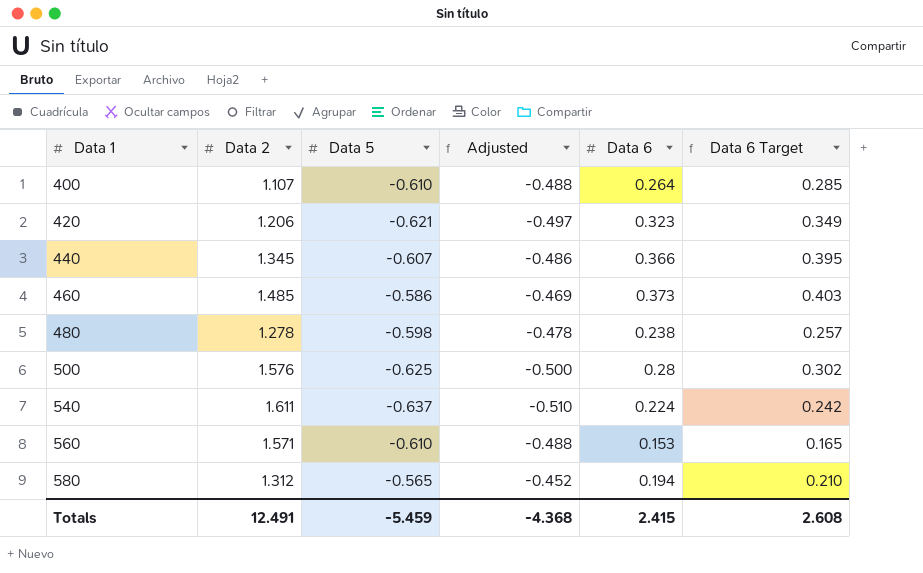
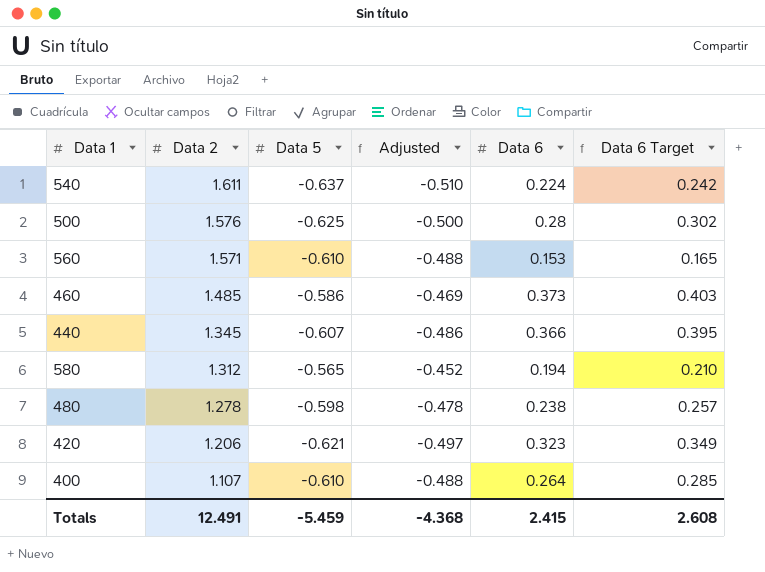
row order: Data 1 ascending -> Data 2 descending

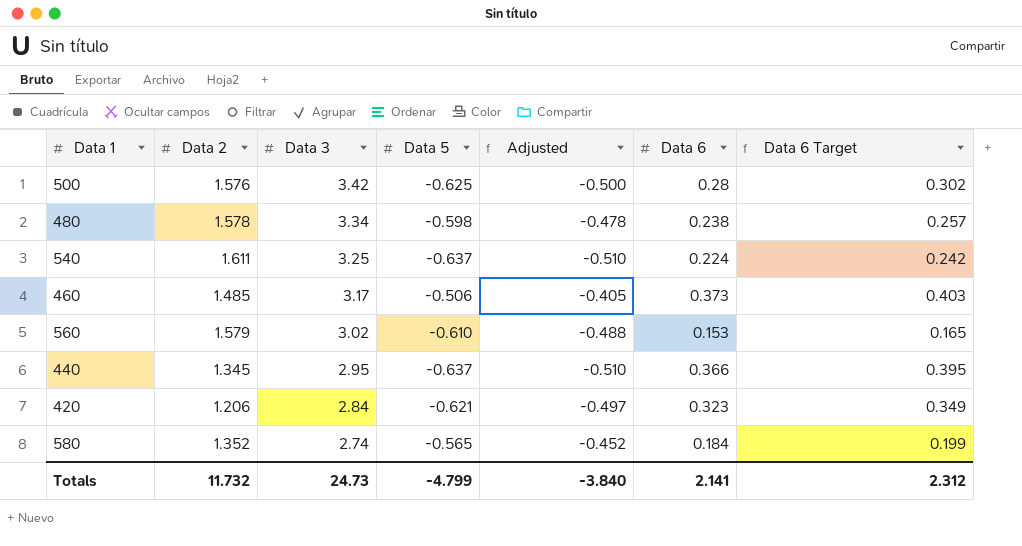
row order: Data 2 descending -> Data 3 descending
column Data 3 | position: none -> 3
row 400: 1.107 | -0.610 | -0.488 | 0.264 | 0.285 -> none
480 | Data 2: 1.278 -> 1.578
460 | Data 5: -0.586 -> -0.506
460 | Adjusted: -0.469 -> -0.405
560 | Data 2: 1.571 -> 1.579
440 | Data 5: -0.607 -> -0.637
440 | Adjusted: -0.486 -> -0.510
580 | Data 2: 1.312 -> 1.352
580 | Data 6: 0.194 -> 0.184
580 | Data 6 Target: 0.210 -> 0.199
Totals | Data 2: 12.491 -> 11.732
Totals | Data 5: -5.459 -> -4.799
Totals | Adjusted: -4.368 -> -3.840
Totals | Data 6: 2.415 -> 2.141
Totals | Data 6 Target: 2.608 -> 2.312

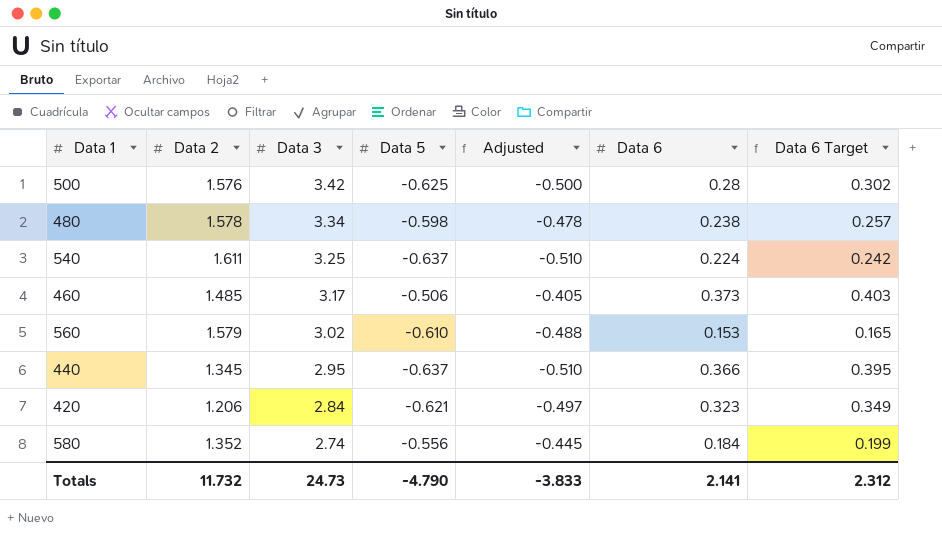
580 | Data 5: -0.565 -> -0.556
580 | Adjusted: -0.452 -> -0.445
Totals | Data 5: -4.799 -> -4.790
Totals | Adjusted: -3.840 -> -3.833

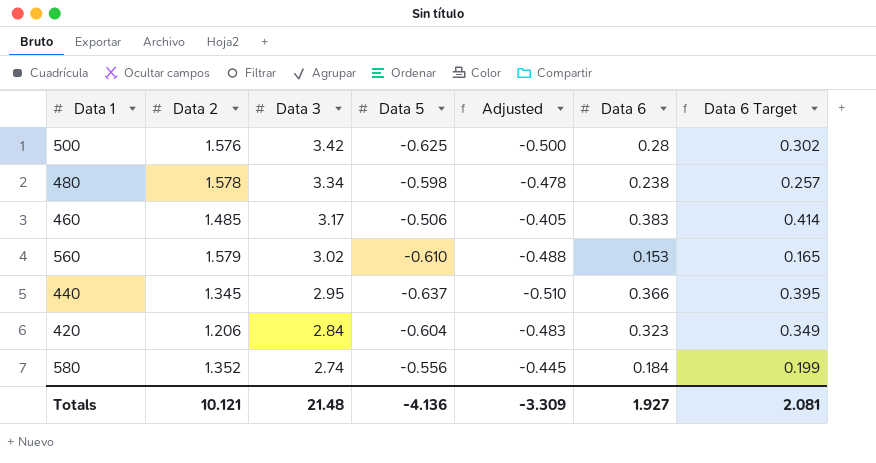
row 540: 1.611 | 3.25 | -0.637 | -0.510 | 0.224 | 0.242 -> none
460 | Data 6: 0.373 -> 0.383
460 | Data 6 Target: 0.403 -> 0.414
420 | Data 5: -0.621 -> -0.604
420 | Adjusted: -0.497 -> -0.483
Totals | Data 2: 11.732 -> 10.121
Totals | Data 3: 24.73 -> 21.48
Totals | Data 5: -4.790 -> -4.136
Totals | Adjusted: -3.833 -> -3.309
Totals | Data 6: 2.141 -> 1.927
Totals | Data 6 Target: 2.312 -> 2.081

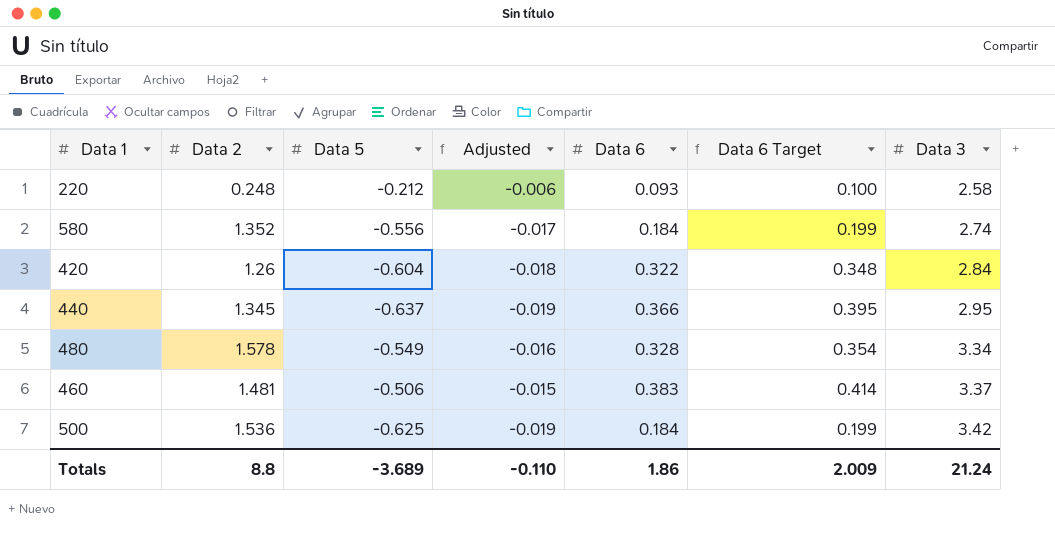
row order: Data 3 descending -> Data 3 ascending
column Adjusted | formula: [Data 5] * 0.8 -> [Data 5] * 0.03
column Data 3 | position: 3 -> 7
row 560: 1.579 | 3.02 | -0.610 | -0.488 | 0.153 | 0.165 -> none
row 220: none -> 0.248 | -0.212 | -0.006 | 0.093 | 0.100 | 2.58
420 | Data 2: 1.206 -> 1.26
420 | Data 6: 0.323 -> 0.322
420 | Data 6 Target: 0.349 -> 0.348
480 | Data 5: -0.598 -> -0.549
480 | Data 6: 0.238 -> 0.328
480 | Data 6 Target: 0.257 -> 0.354
460 | Data 2: 1.485 -> 1.481
460 | Data 3: 3.17 -> 3.37
500 | Data 2: 1.576 -> 1.536
500 | Data 6: 0.28 -> 0.184
500 | Data 6 Target: 0.302 -> 0.199
Totals | Data 2: 10.121 -> 8.8
Totals | Data 5: -4.136 -> -3.689
Totals | Adjusted: -3.309 -> -0.110
Totals | Data 6: 1.927 -> 1.86
Totals | Data 6 Target: 2.081 -> 2.009
Totals | Data 3: 21.48 -> 21.24

